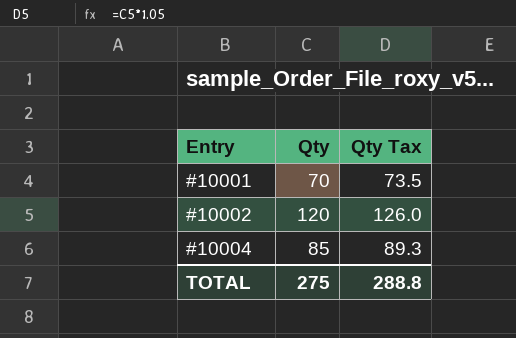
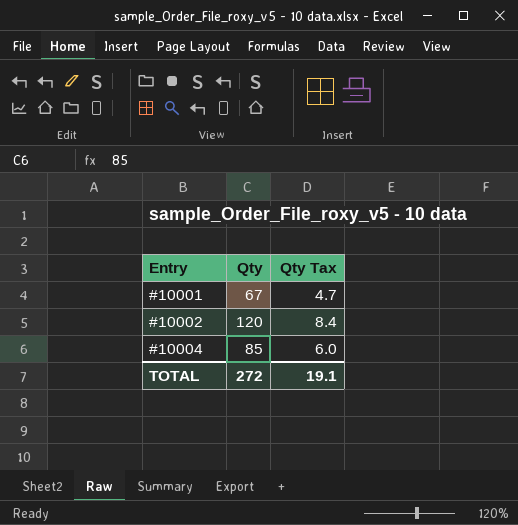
column Qty Tax | formula: [Qty] * 1.05 -> [Qty] * 0.07
#10001 | Qty: 70 -> 67
TOTAL | Qty: 275 -> 272
TOTAL | Qty Tax: 288.8 -> 19.1

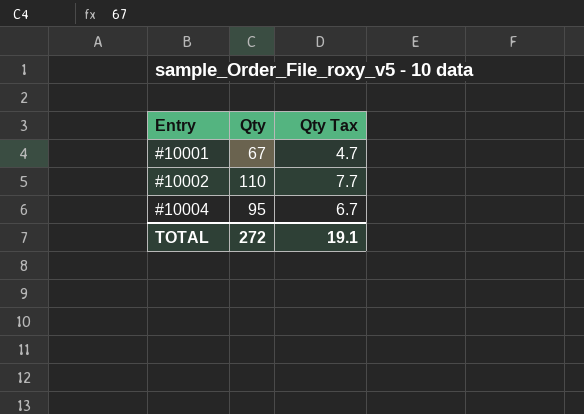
#10002 | Qty: 120 -> 110
#10002 | Qty Tax: 8.4 -> 7.7
#10004 | Qty: 85 -> 95
#10004 | Qty Tax: 6.0 -> 6.7

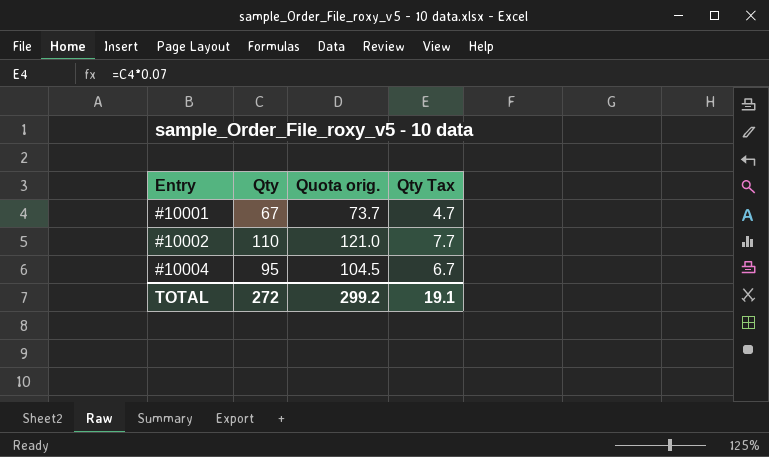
column Quota orig. | formula: none -> [Qty] * 1.1

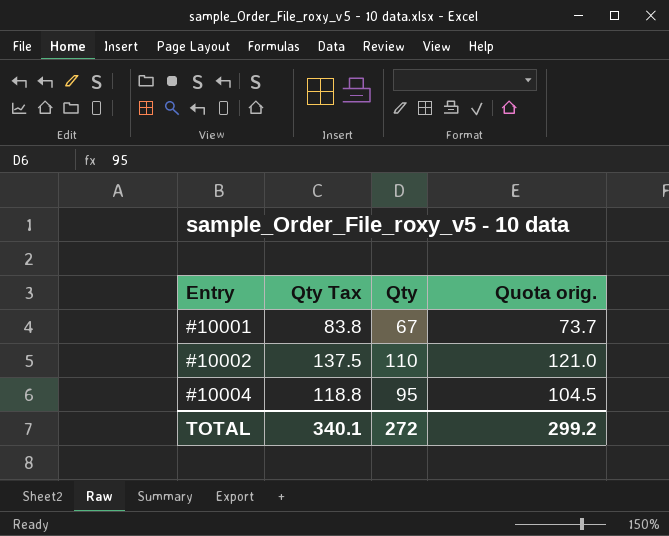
column Qty Tax | formula: [Qty] * 0.07 -> [Qty] * 1.25
column Qty Tax | position: 4 -> 2
TOTAL | Qty Tax: 19.1 -> 340.1

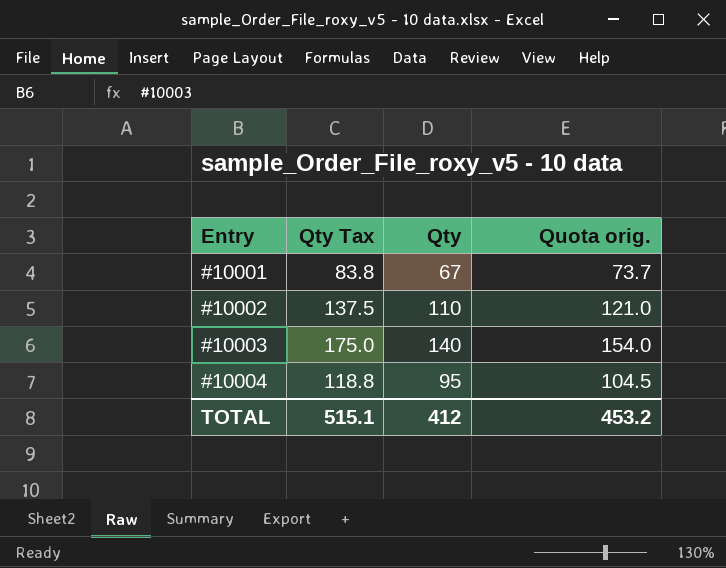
row #10003: none -> 175.0 | 140 | 154.0
TOTAL | Qty Tax: 340.1 -> 515.1
TOTAL | Qty: 272 -> 412
TOTAL | Quota orig.: 299.2 -> 453.2

